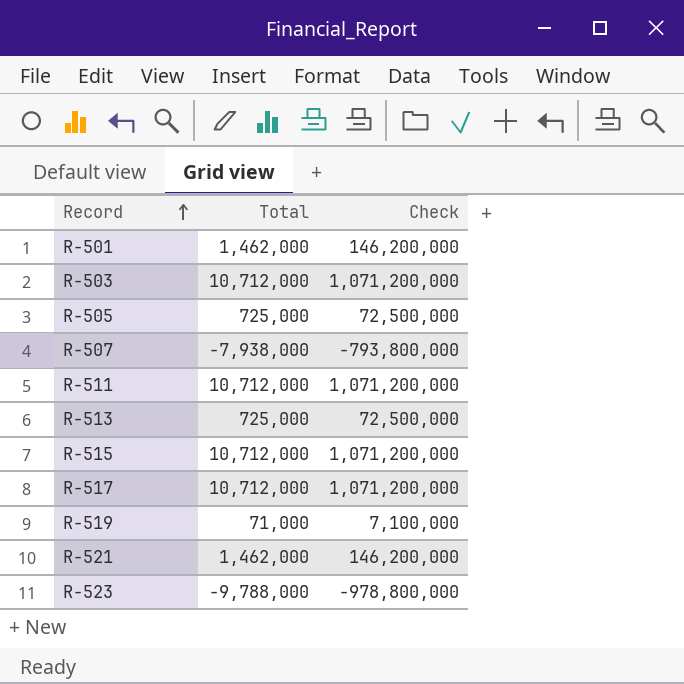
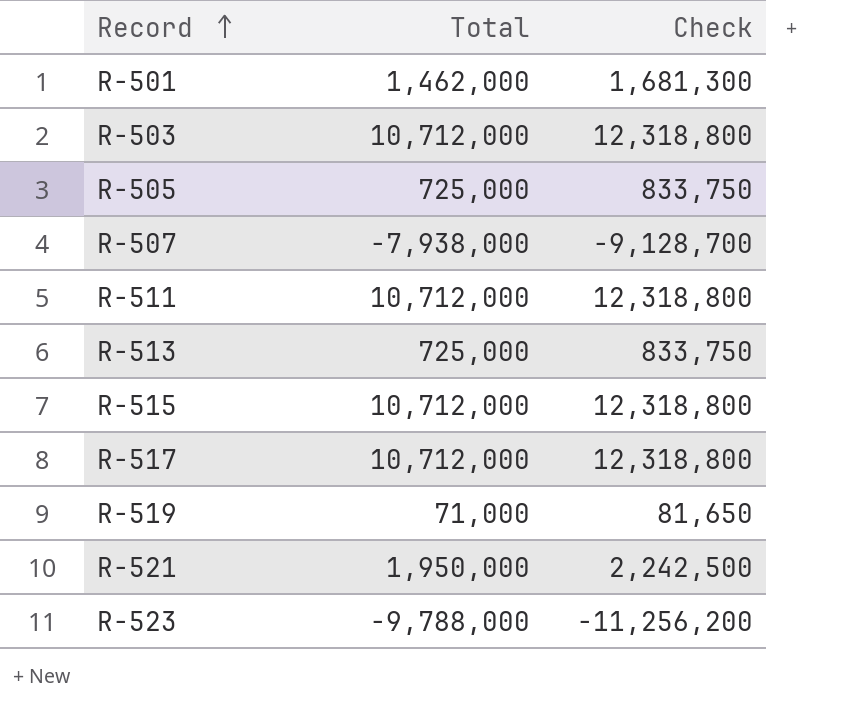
column Check | formula: [Total] * 100 -> [Total] * 1.15
R-521 | Total: 1,462,000 -> 1,950,000

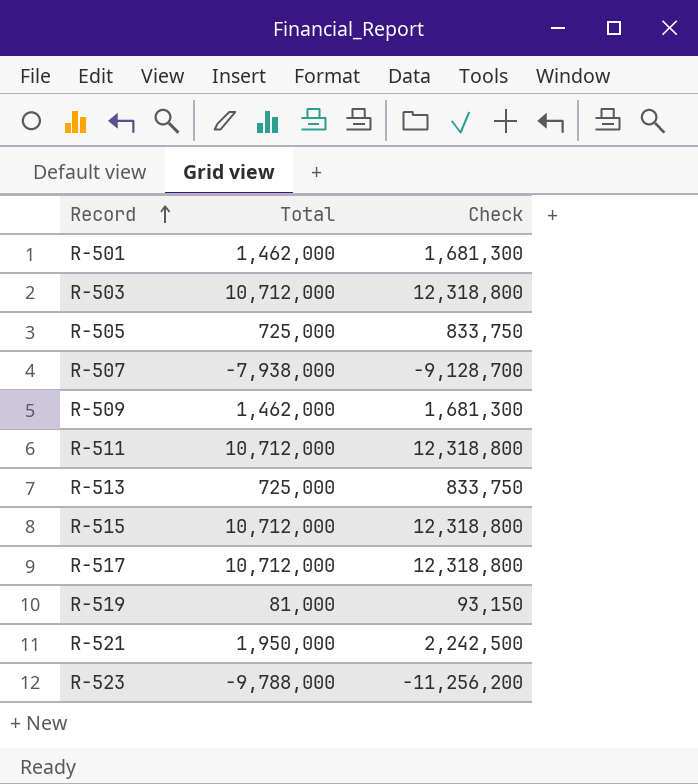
row R-509: none -> 1,462,000 | 1,681,300
R-519 | Total: 71,000 -> 81,000
R-519 | Check: 81,650 -> 93,150

